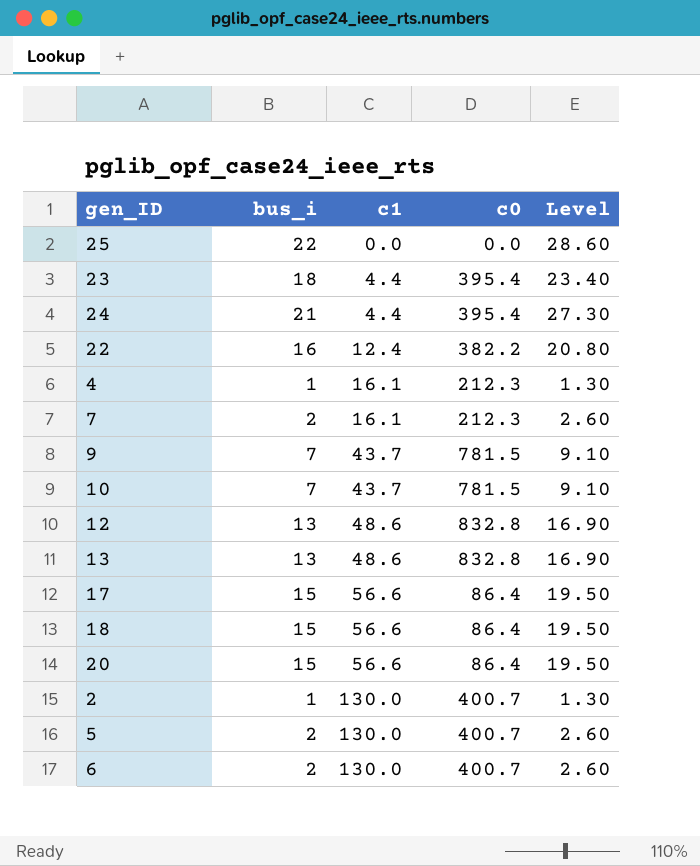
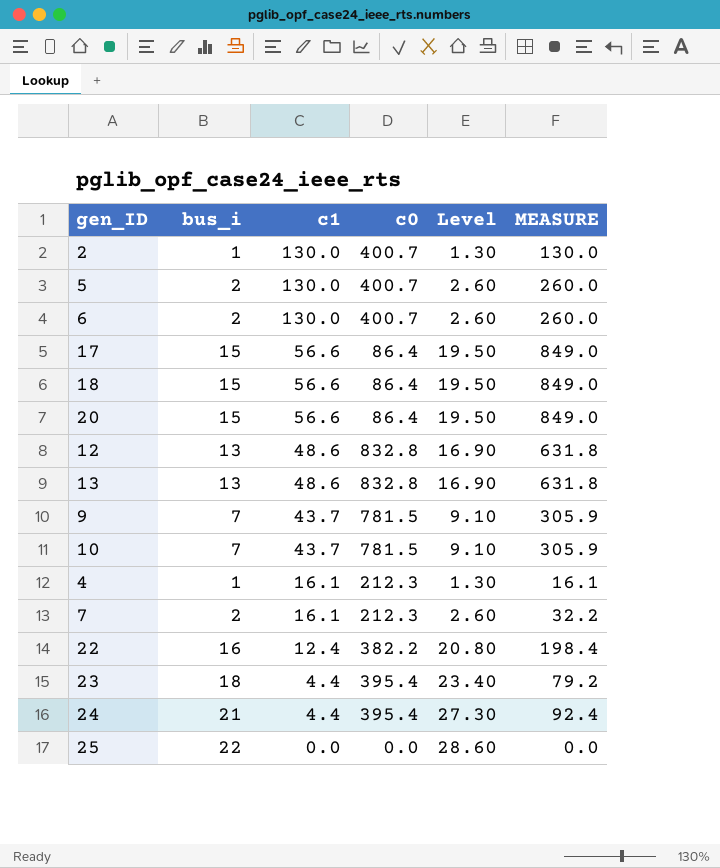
row order: c1 ascending -> c1 descending
column MEASURE | formula: none -> [bus_i] * [c1]

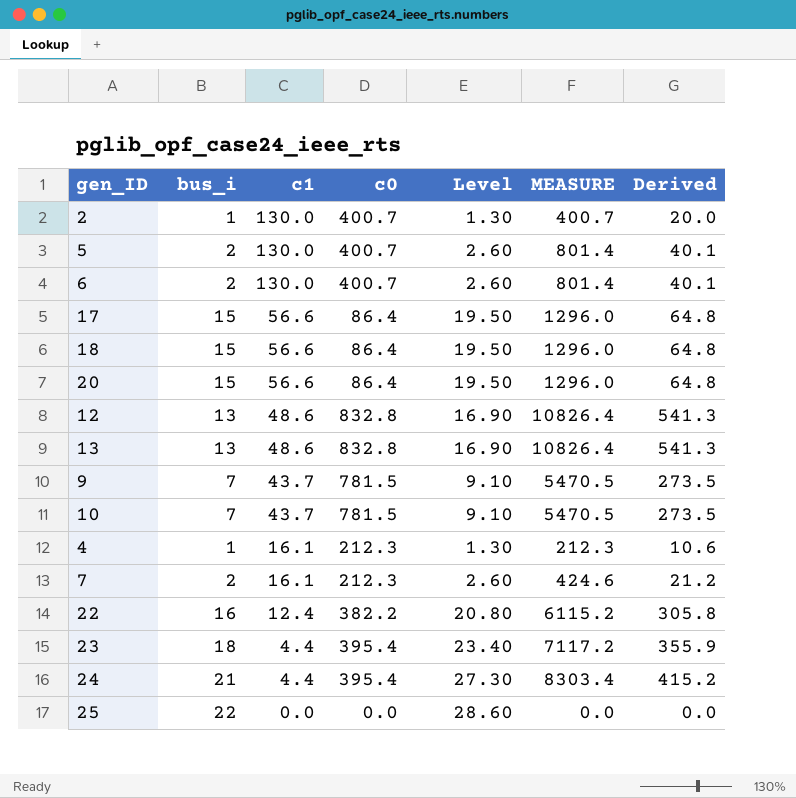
column MEASURE | formula: [bus_i] * [c1] -> [bus_i] * [c0]
column Derived | formula: none -> [MEASURE] * 0.05

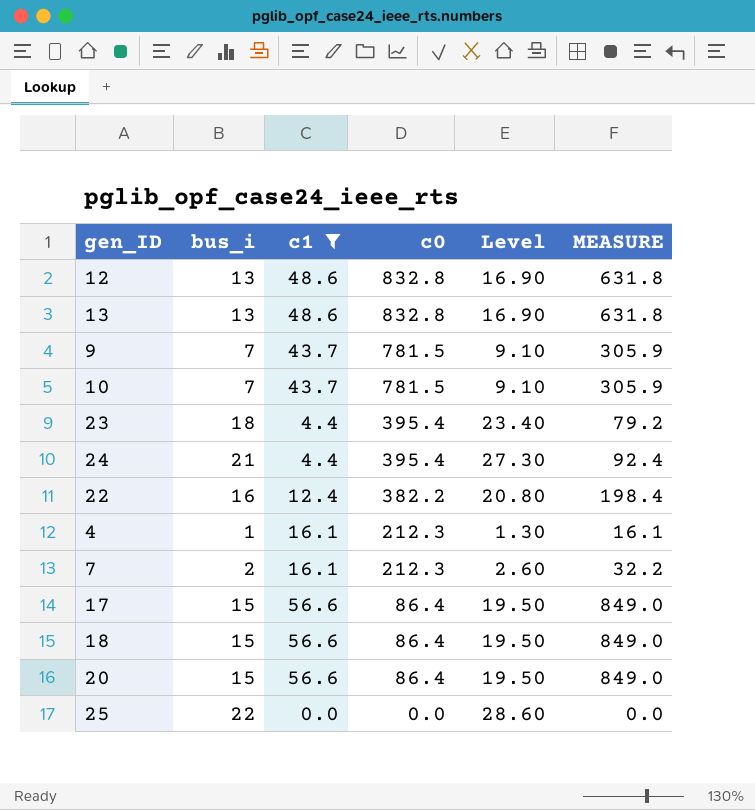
filter: none -> c1 != 130.0
row order: c1 descending -> c0 descending
column Derived | formula: [MEASURE] * 0.05 -> none
column MEASURE | formula: [bus_i] * [c0] -> [bus_i] * [c1]

